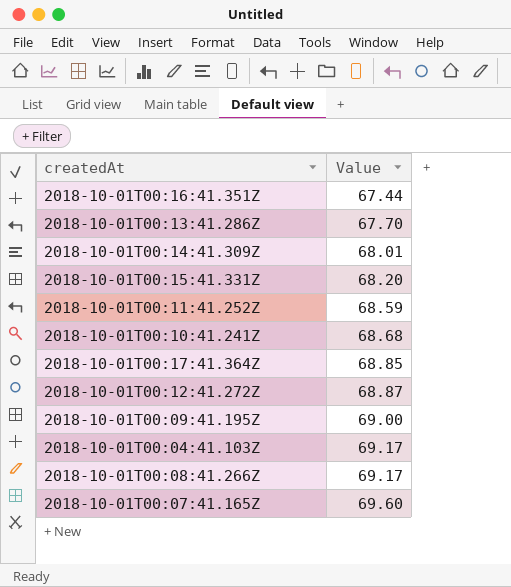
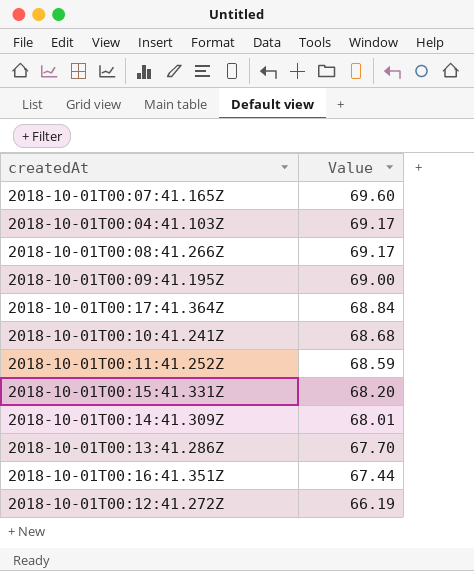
row order: Value ascending -> Value descending
2018-10-01T00:17:41.364Z | Value: 68.85 -> 68.84
2018-10-01T00:12:41.272Z | Value: 68.87 -> 66.19

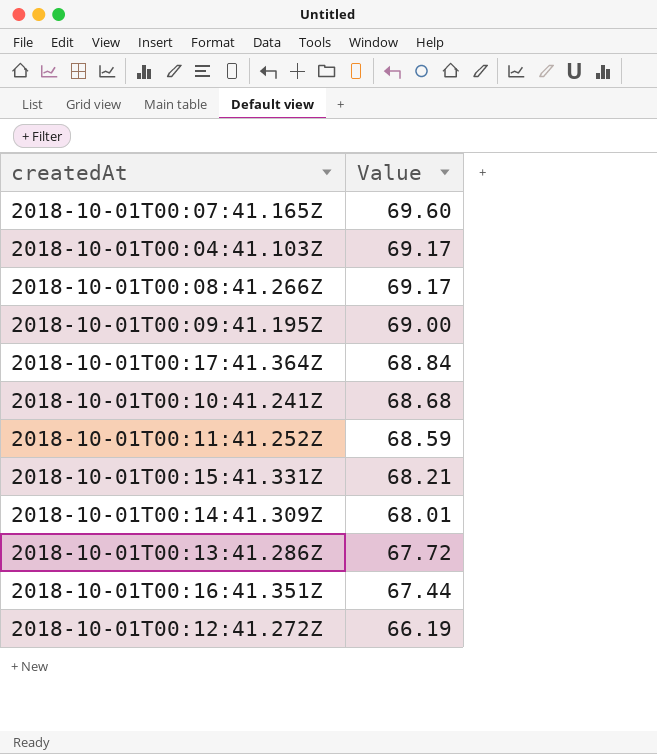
2018-10-01T00:15:41.331Z | Value: 68.20 -> 68.21
2018-10-01T00:13:41.286Z | Value: 67.70 -> 67.72

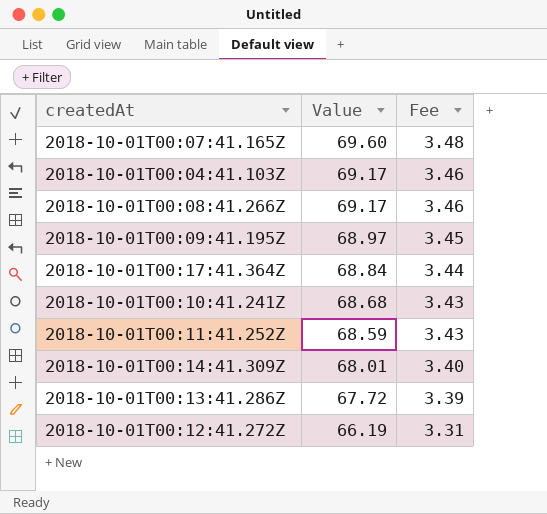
column Fee | formula: none -> [Value] * 0.05
row 2018-10-01T00:15:41.331Z: 68.21 -> none
row 2018-10-01T00:16:41.351Z: 67.44 -> none
2018-10-01T00:09:41.195Z | Value: 69.00 -> 68.97

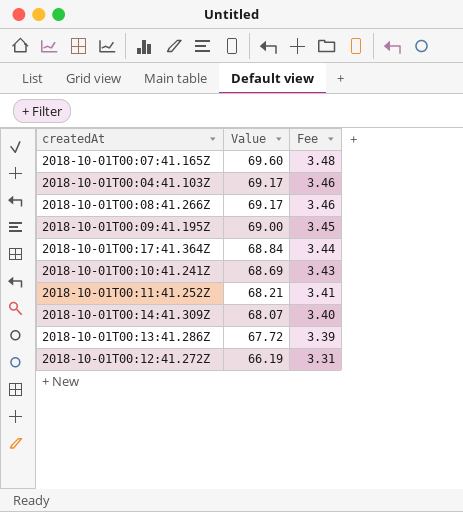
2018-10-01T00:09:41.195Z | Value: 68.97 -> 69.00
2018-10-01T00:10:41.241Z | Value: 68.68 -> 68.69
2018-10-01T00:11:41.252Z | Value: 68.59 -> 68.21
2018-10-01T00:11:41.252Z | Fee: 3.43 -> 3.41
2018-10-01T00:14:41.309Z | Value: 68.01 -> 68.07

